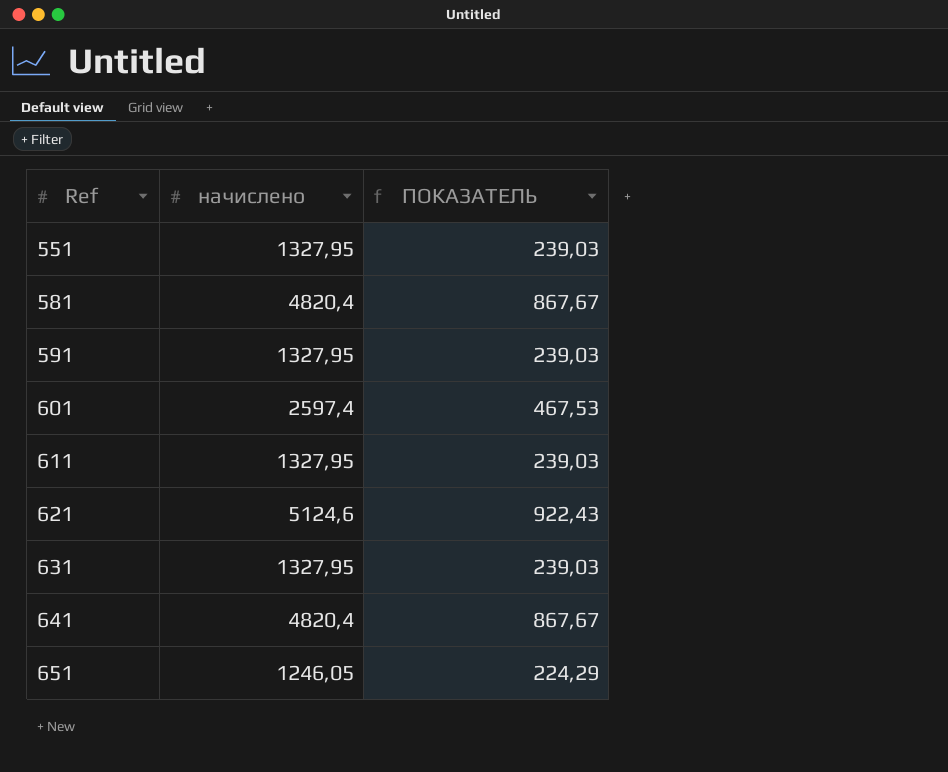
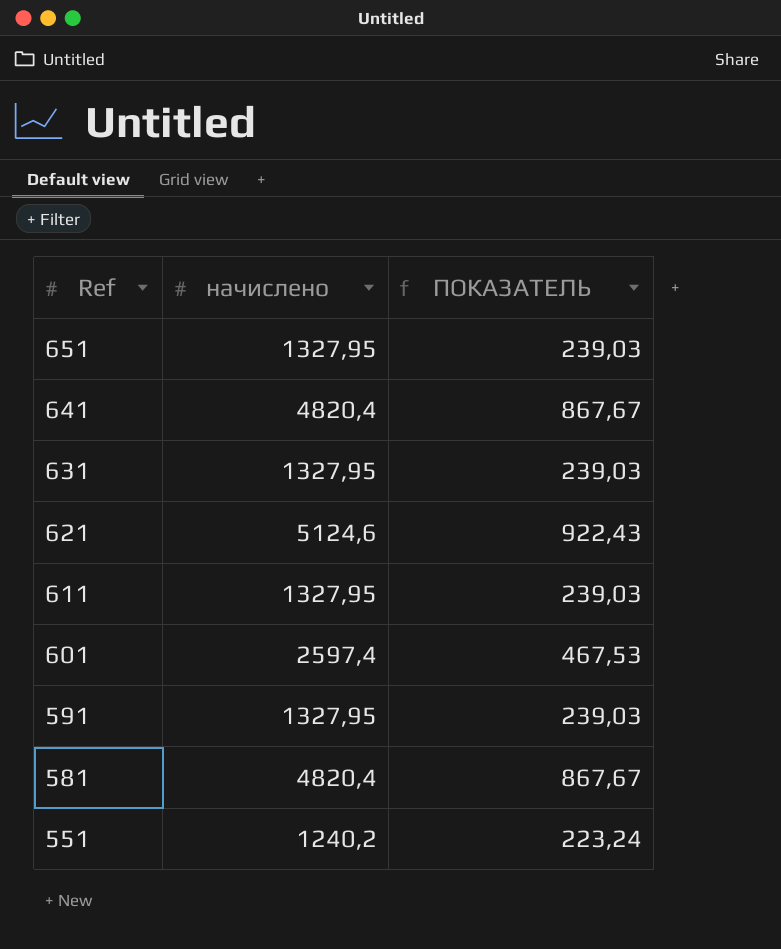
row order: Ref ascending -> Ref descending
651 | начислено: 1246,05 -> 1327,95
651 | ПОКАЗАТЕЛЬ: 224,29 -> 239,03
551 | начислено: 1327,95 -> 1240,2
551 | ПОКАЗАТЕЛЬ: 239,03 -> 223,24

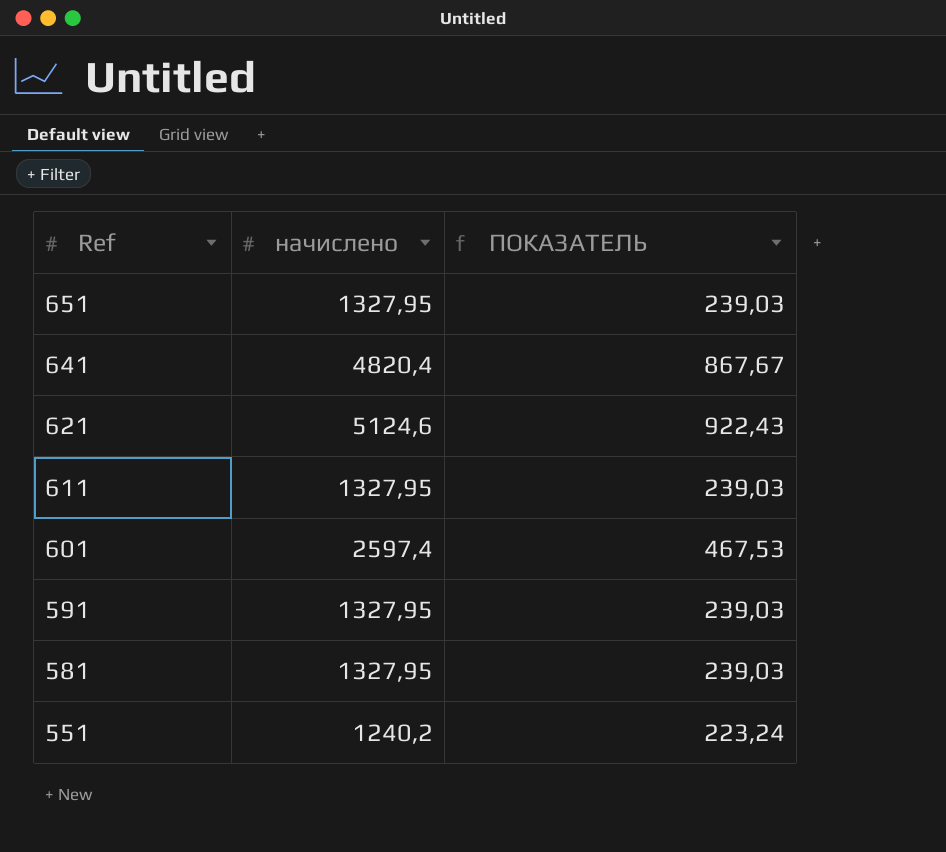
row 631: 1327,95 | 239,03 -> none
581 | начислено: 4820,4 -> 1327,95
581 | ПОКАЗАТЕЛЬ: 867,67 -> 239,03

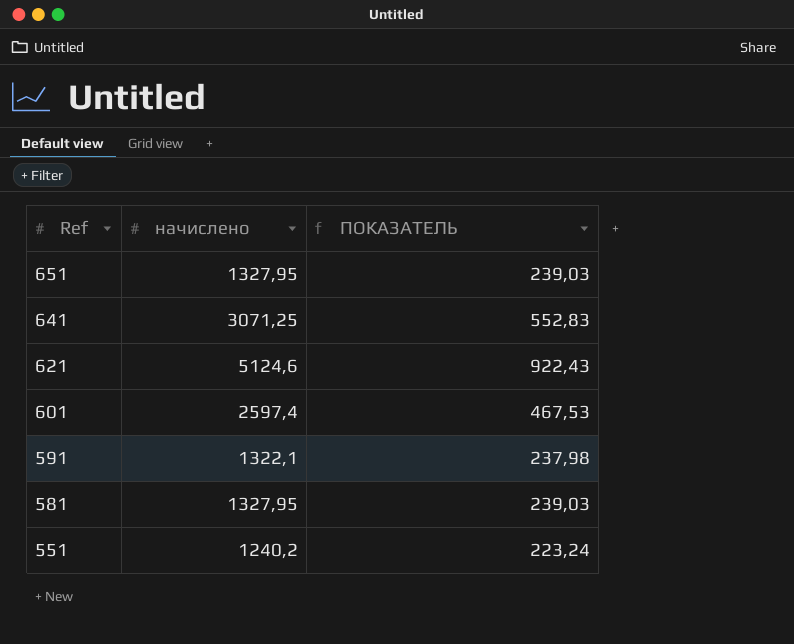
row 611: 1327,95 | 239,03 -> none
641 | начислено: 4820,4 -> 3071,25
641 | ПОКАЗАТЕЛЬ: 867,67 -> 552,83
591 | начислено: 1327,95 -> 1322,1
591 | ПОКАЗАТЕЛЬ: 239,03 -> 237,98

